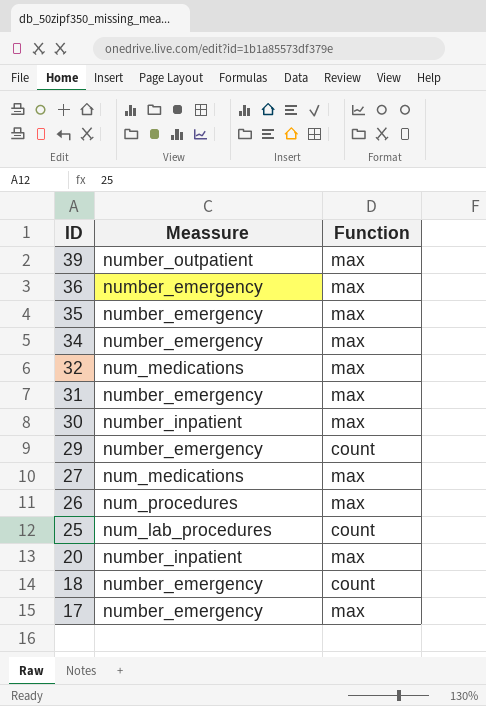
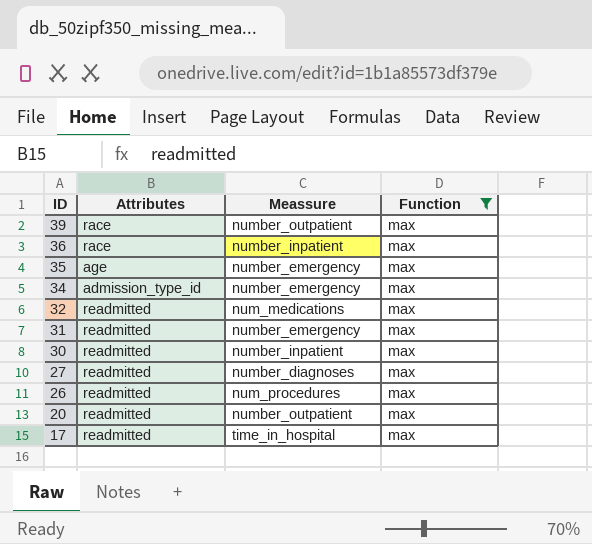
filter: none -> Function = max
column Attributes | position: none -> 2
36 | Meassure: number_emergency -> number_inpatient
27 | Meassure: num_medications -> number_diagnoses
20 | Meassure: number_inpatient -> number_outpatient
17 | Meassure: number_emergency -> time_in_hospital

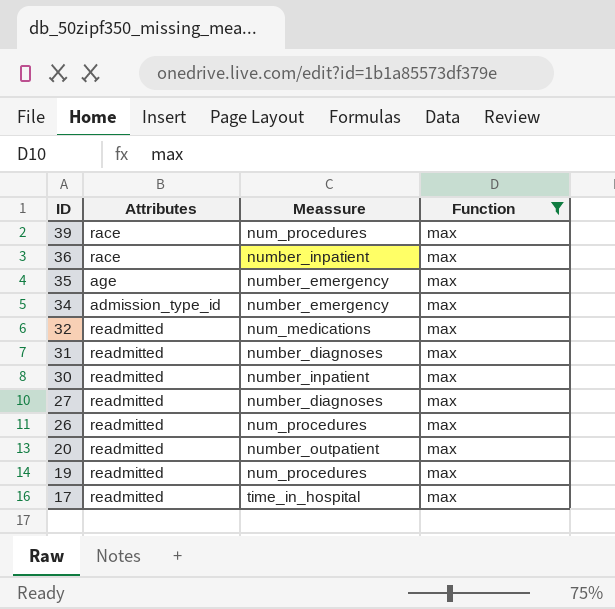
39 | Meassure: number_outpatient -> num_procedures
31 | Meassure: number_emergency -> number_diagnoses
row 19: none -> readmitted | num_procedures | max

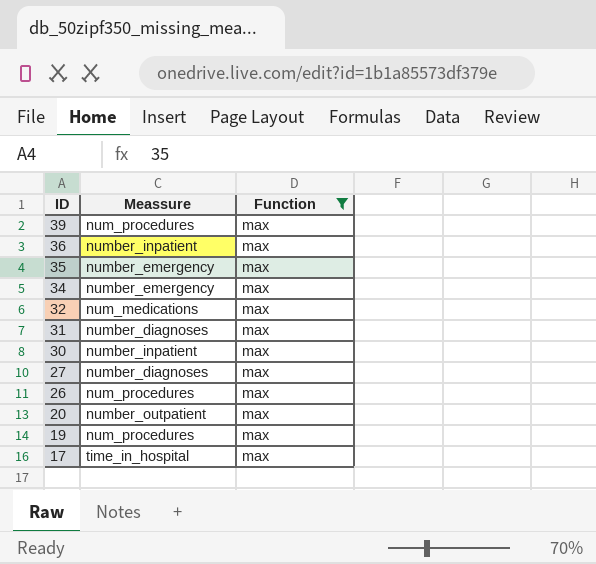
column Attributes | position: 2 -> none

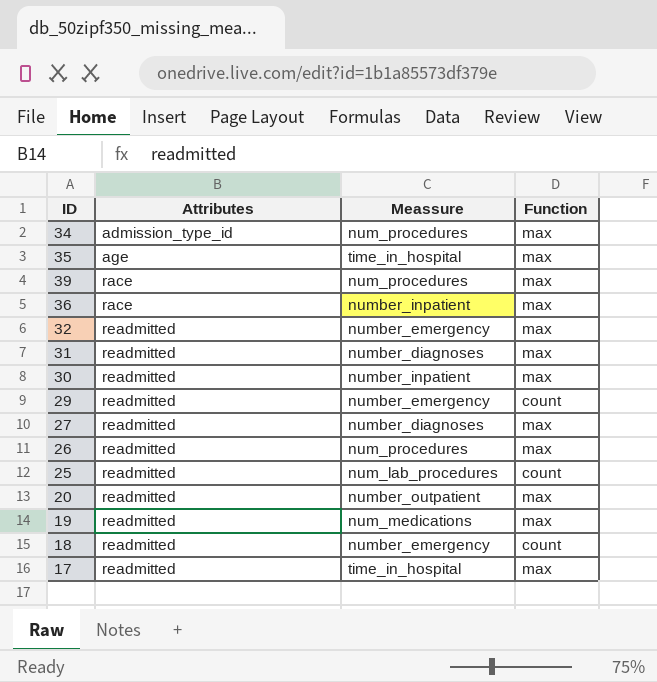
filter: Function = max -> none
row order: ID descending -> Attributes ascending
column Attributes | position: none -> 2
34 | Meassure: number_emergency -> num_procedures
35 | Meassure: number_emergency -> time_in_hospital
32 | Meassure: num_medications -> number_emergency
19 | Meassure: num_procedures -> num_medications

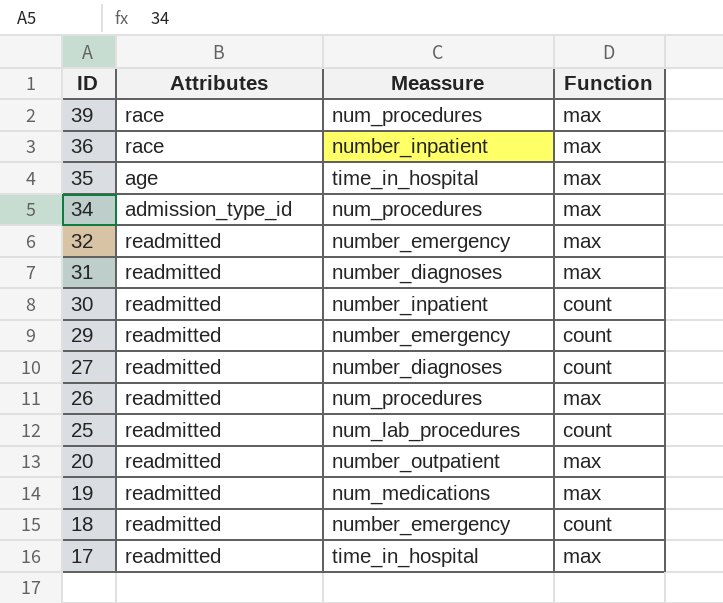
row order: Attributes ascending -> ID descending
30 | Function: max -> count
27 | Function: max -> count

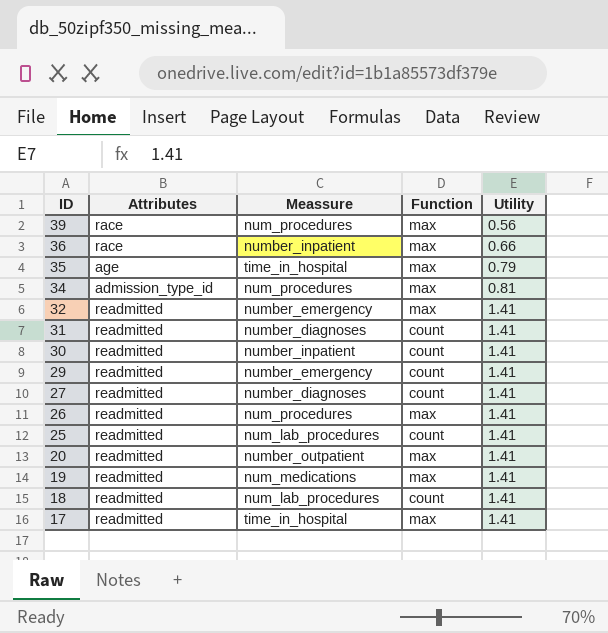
column Utility | position: none -> 5
31 | Function: max -> count
18 | Meassure: number_emergency -> num_lab_procedures

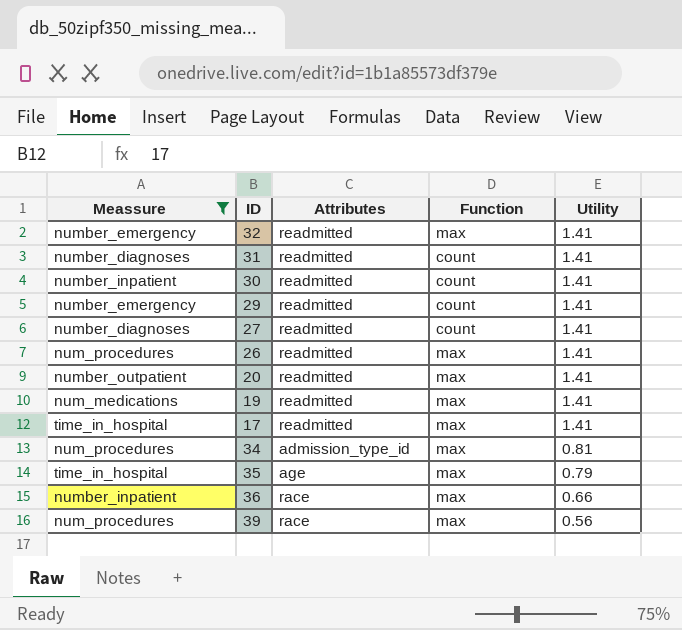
filter: none -> Meassure != num_lab_procedures
row order: ID descending -> Utility descending
column Meassure | position: 3 -> 1

